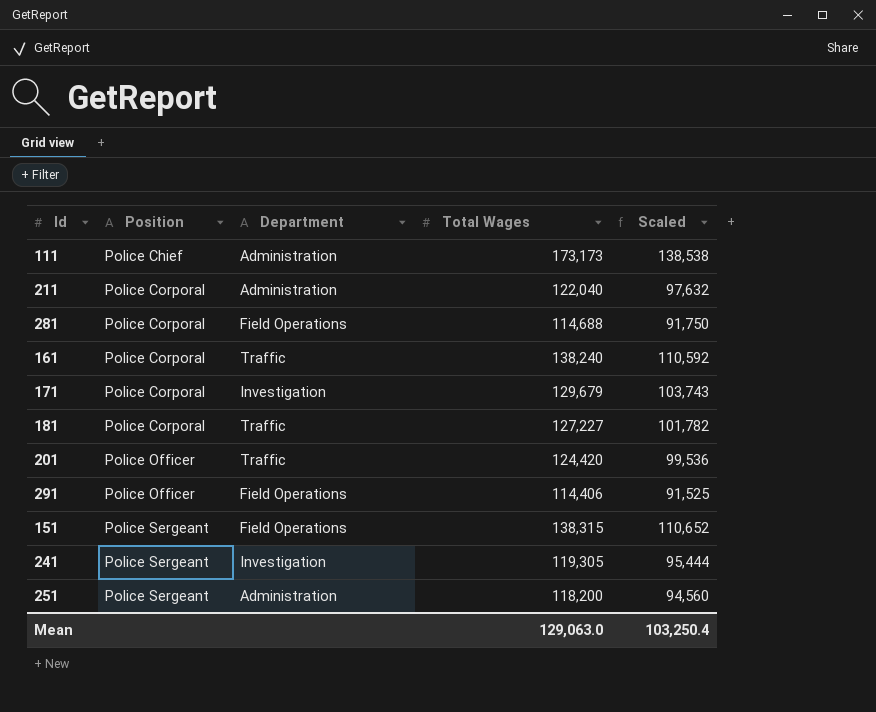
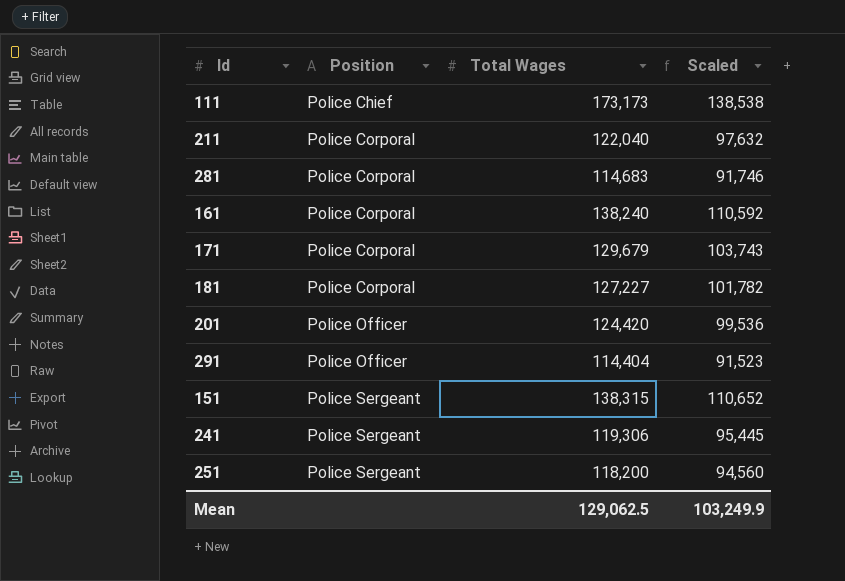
column Department | position: 3 -> none
281 | Total Wages: 114,688 -> 114,683
281 | Scaled: 91,750 -> 91,746
291 | Total Wages: 114,406 -> 114,404
291 | Scaled: 91,525 -> 91,523
241 | Total Wages: 119,305 -> 119,306
241 | Scaled: 95,444 -> 95,445
Mean | Total Wages: 129,063.0 -> 129,062.5
Mean | Scaled: 103,250.4 -> 103,249.9

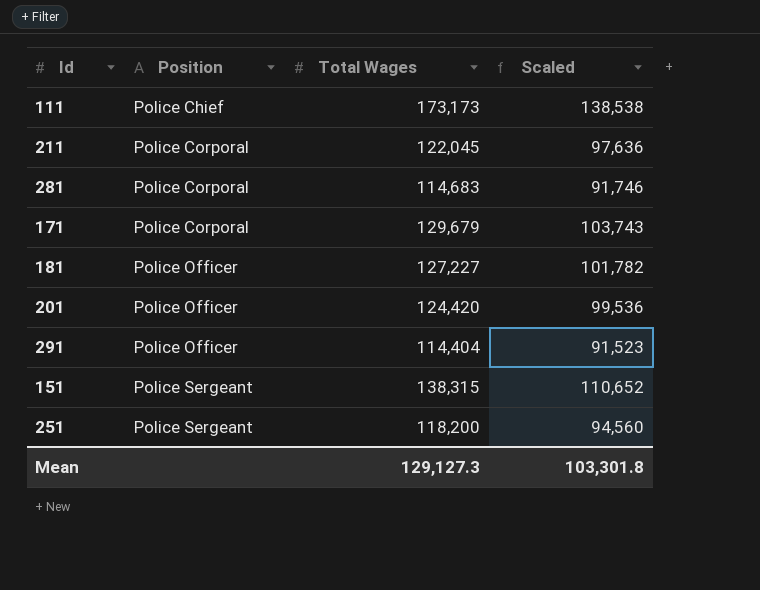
row 161: Police Corporal | 138,240 | 110,592 -> none
row 241: Police Sergeant | 119,306 | 95,445 -> none
211 | Total Wages: 122,040 -> 122,045
211 | Scaled: 97,632 -> 97,636
181 | Position: Police Corporal -> Police Officer
Mean | Total Wages: 129,062.5 -> 129,127.3
Mean | Scaled: 103,249.9 -> 103,301.8

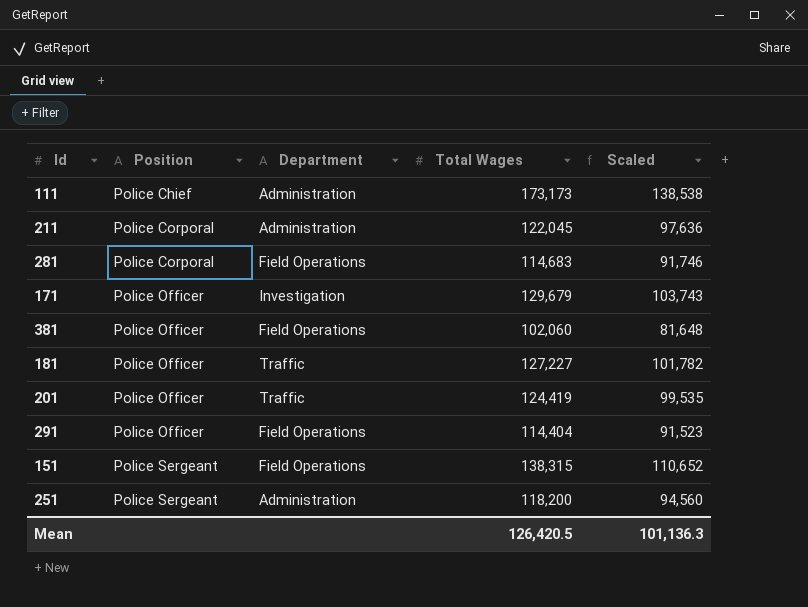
column Department | position: none -> 3
171 | Position: Police Corporal -> Police Officer
row 381: none -> Police Officer | Field Operations | 102,060 | 81,648
201 | Total Wages: 124,420 -> 124,419
201 | Scaled: 99,536 -> 99,535
Mean | Total Wages: 129,127.3 -> 126,420.5
Mean | Scaled: 103,301.8 -> 101,136.3

